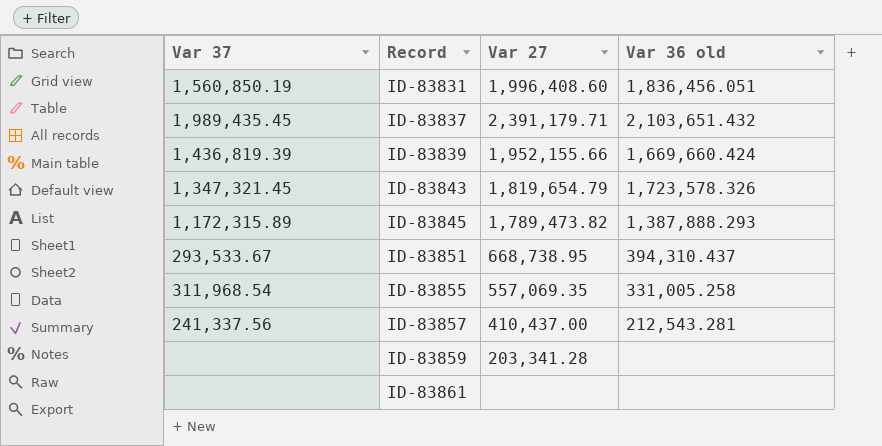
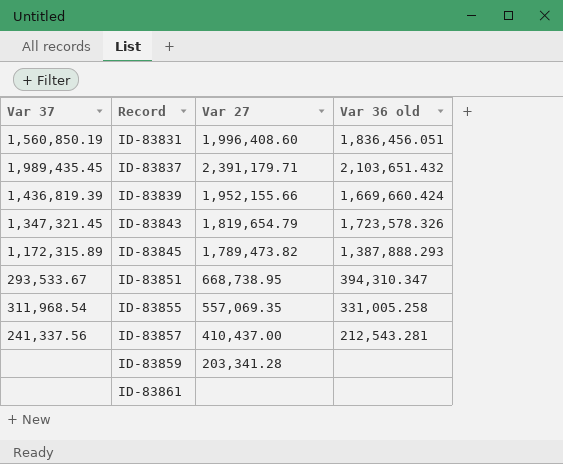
ID-83851 | Var 36 old: 394,310.437 -> 394,310.347

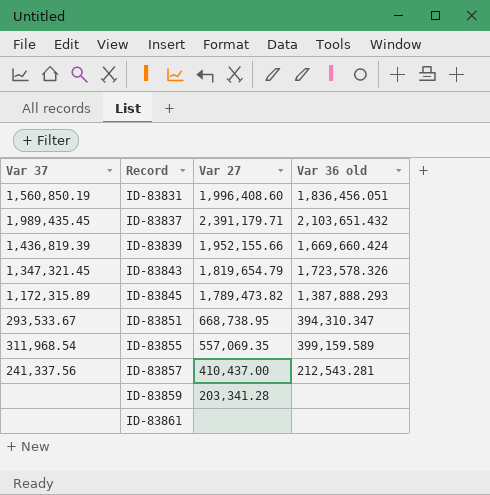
ID-83855 | Var 36 old: 331,005.258 -> 399,159.589

